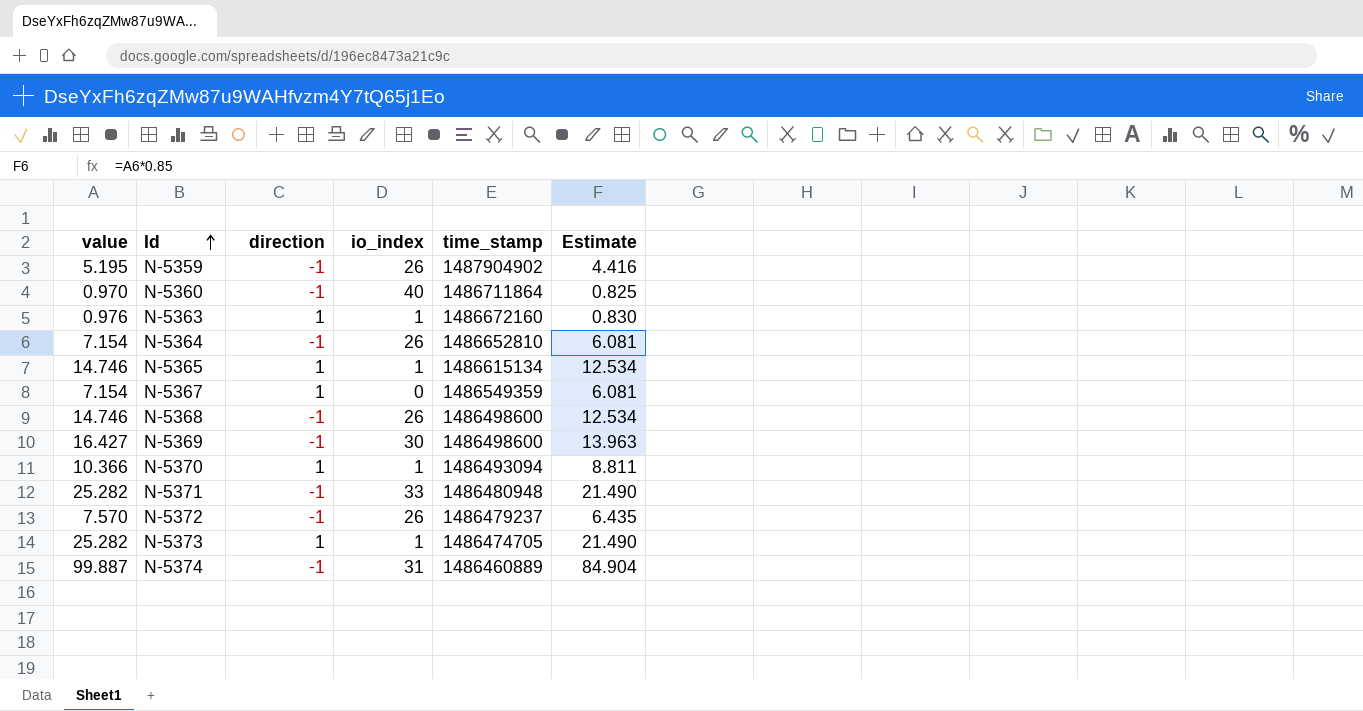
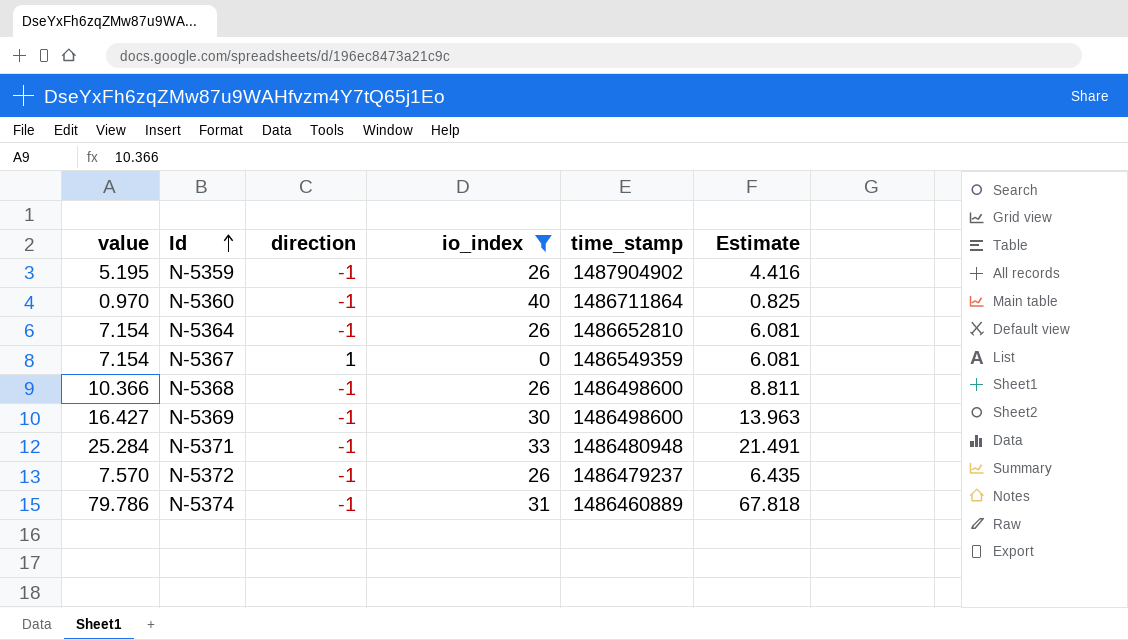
filter: none -> io_index != 1
N-5368 | value: 14.746 -> 10.366
N-5368 | Estimate: 12.534 -> 8.811
N-5371 | value: 25.282 -> 25.284
N-5371 | Estimate: 21.490 -> 21.491
N-5374 | value: 99.887 -> 79.786
N-5374 | Estimate: 84.904 -> 67.818

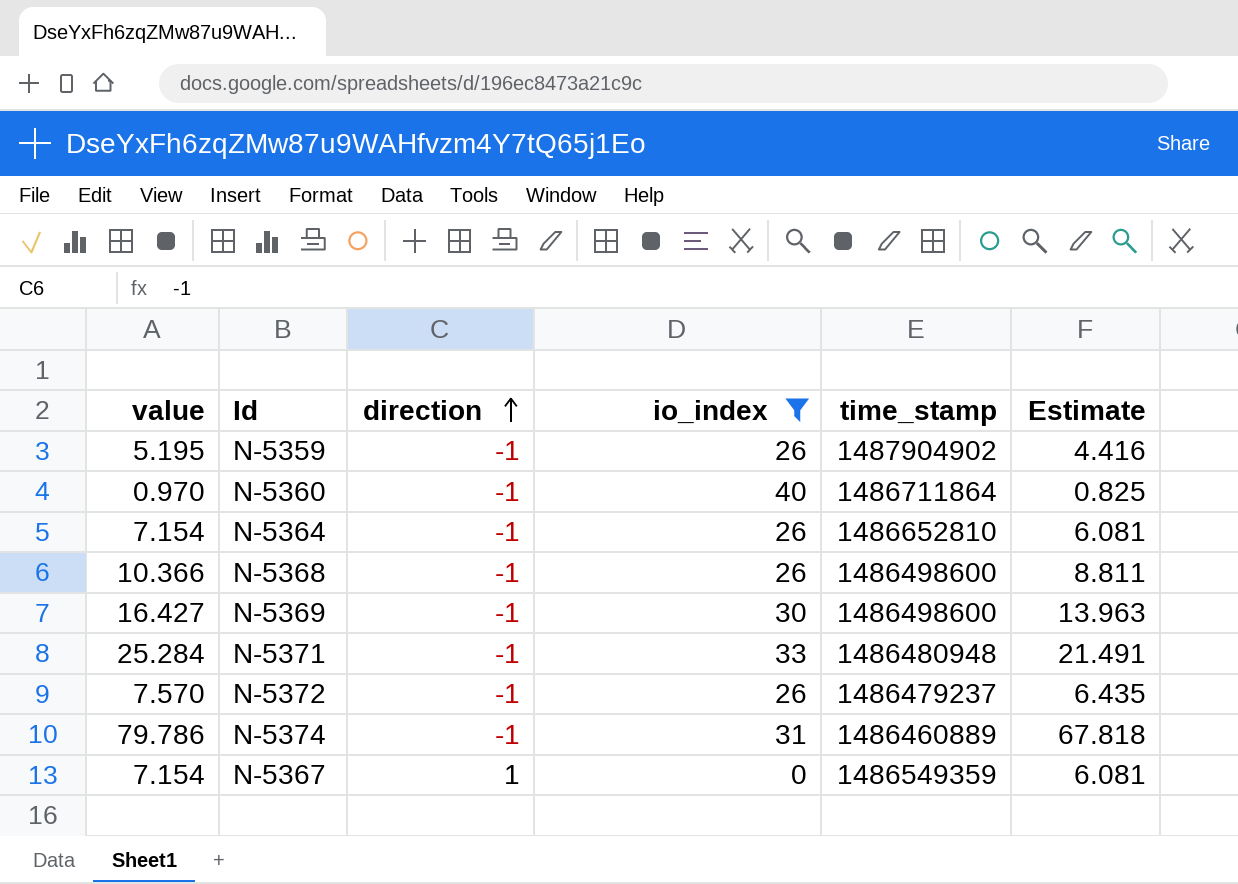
row order: Id ascending -> direction ascending

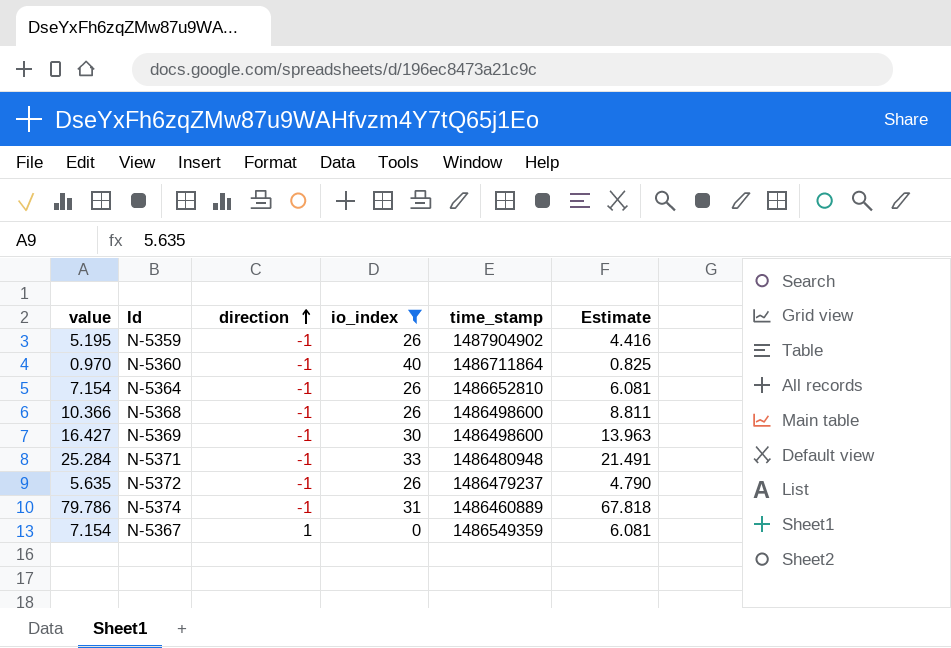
N-5372 | value: 7.570 -> 5.635
N-5372 | Estimate: 6.435 -> 4.790

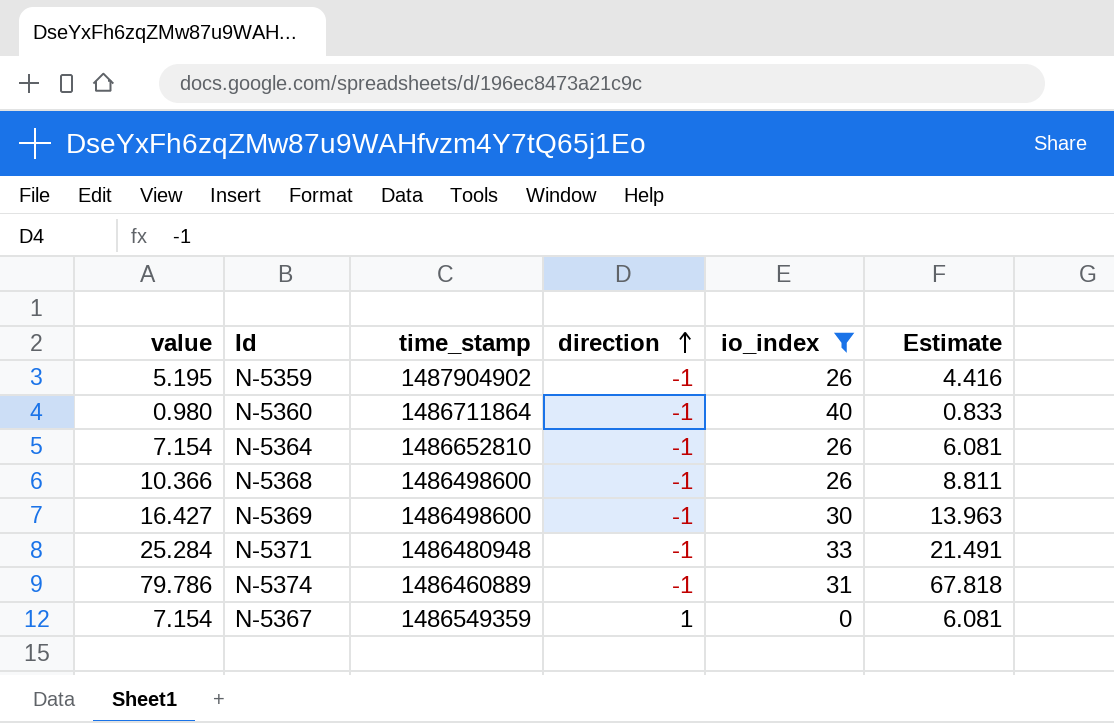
column time_stamp | position: 5 -> 3
row N-5372: 5.635 | -1 | 26 | 1486479237 | 4.790 -> none
N-5360 | value: 0.970 -> 0.980
N-5360 | Estimate: 0.825 -> 0.833

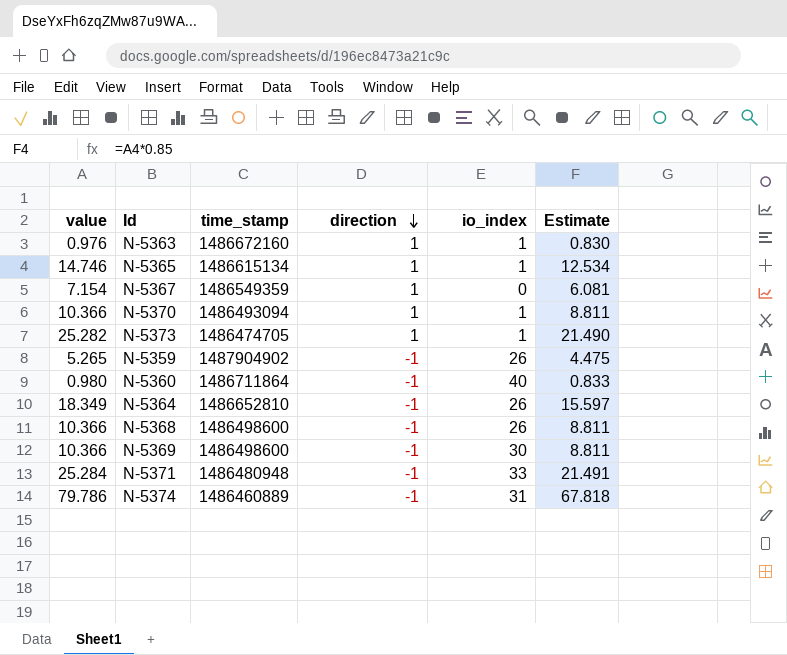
filter: io_index != 1 -> none
row order: direction ascending -> direction descending
N-5359 | value: 5.195 -> 5.265
N-5359 | Estimate: 4.416 -> 4.475
N-5364 | value: 7.154 -> 18.349
N-5364 | Estimate: 6.081 -> 15.597
N-5369 | value: 16.427 -> 10.366
N-5369 | Estimate: 13.963 -> 8.811

